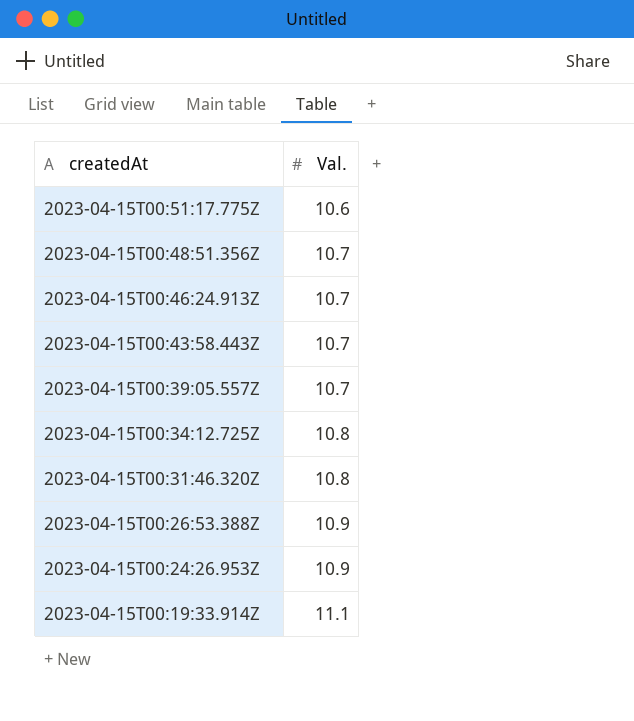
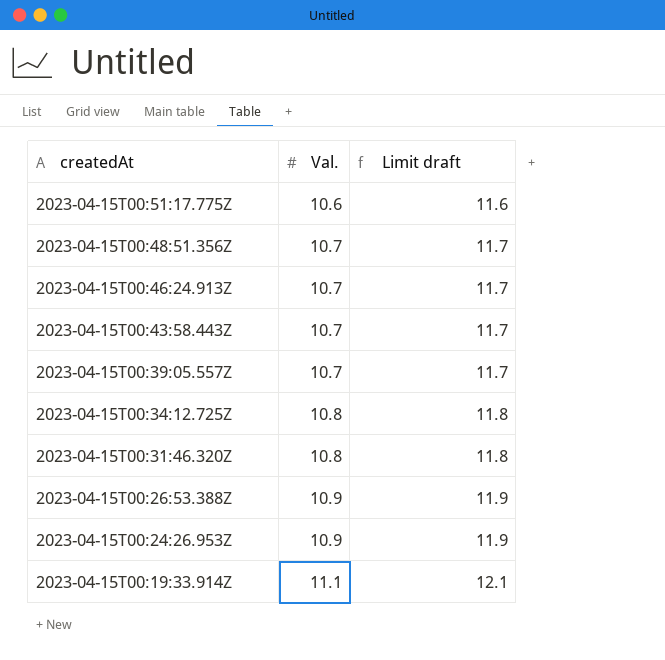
column Limit draft | formula: none -> [Val.] + 1

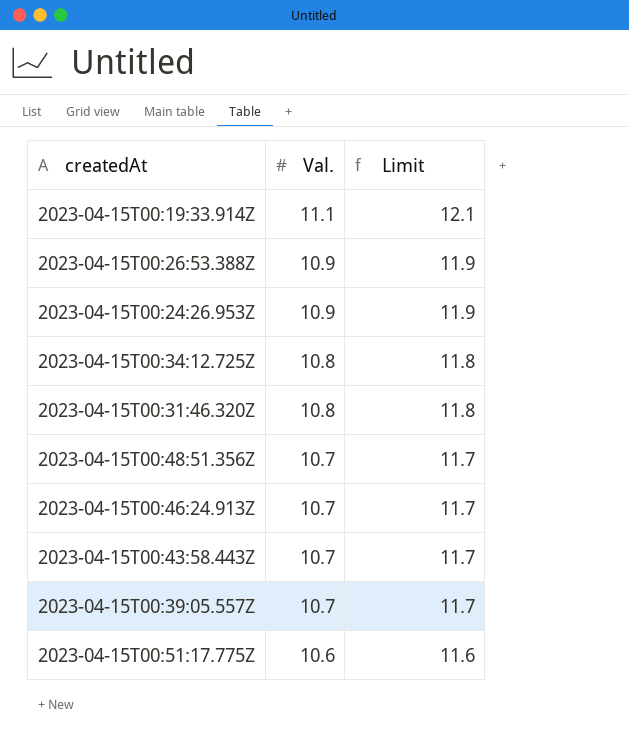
row order: createdAt descending -> Val. descending
column name: Limit draft -> Limit

